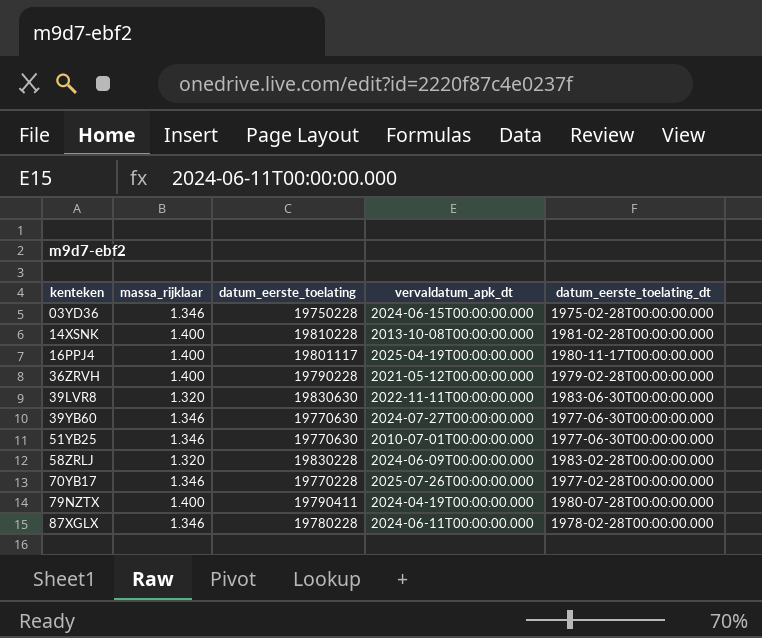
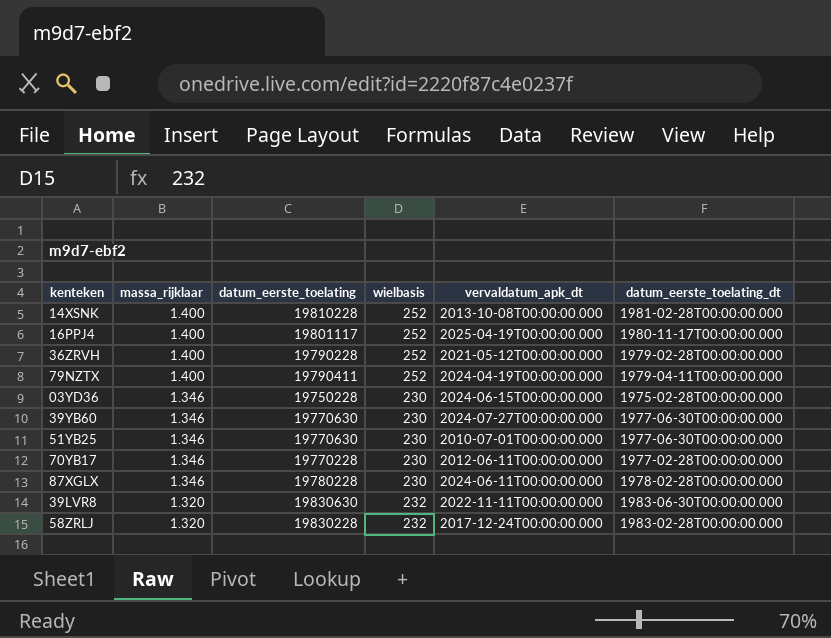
row order: kenteken ascending -> massa_rijklaar descending
column wielbasis | position: none -> 4
79NZTX | datum_eerste_toelating_dt: 1980-07-28T00:00:00.000 -> 1979-04-11T00:00:00.000
70YB17 | vervaldatum_apk_dt: 2025-07-26T00:00:00.000 -> 2012-06-11T00:00:00.000
58ZRLJ | vervaldatum_apk_dt: 2024-06-09T00:00:00.000 -> 2017-12-24T00:00:00.000

